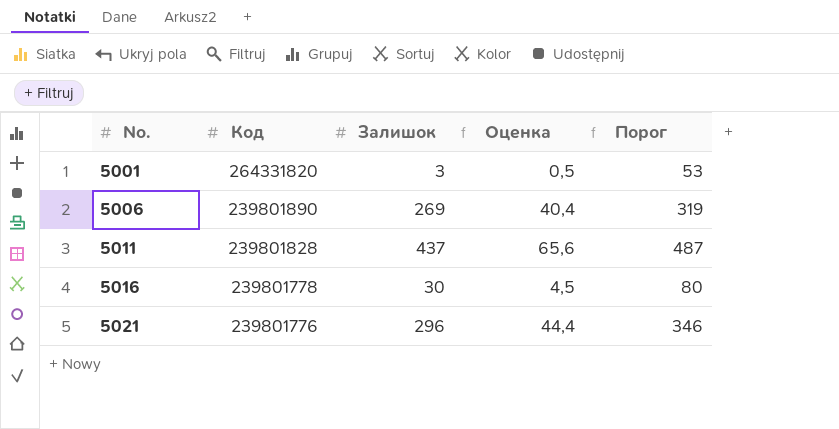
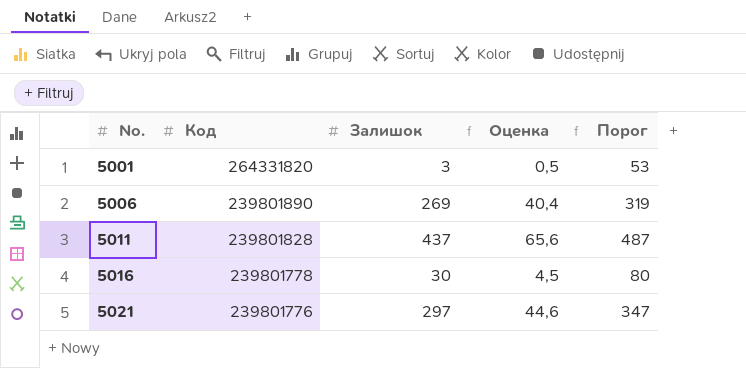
5021 | Залишок: 296 -> 297
5021 | Оценка: 44,4 -> 44,6
5021 | Порог: 346 -> 347

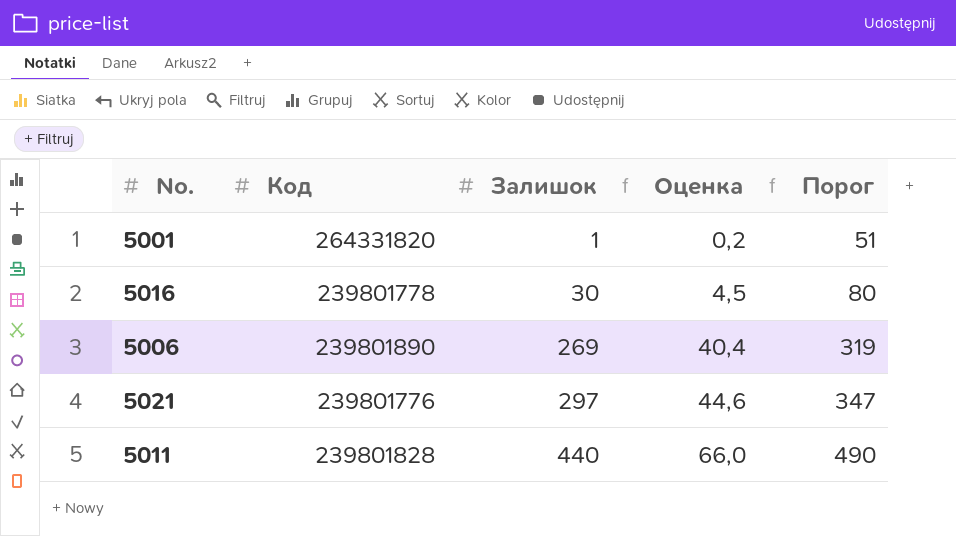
row order: No. ascending -> Залишок ascending
5001 | Залишок: 3 -> 1
5001 | Оценка: 0,5 -> 0,2
5001 | Порог: 53 -> 51
5011 | Залишок: 437 -> 440
5011 | Оценка: 65,6 -> 66,0
5011 | Порог: 487 -> 490

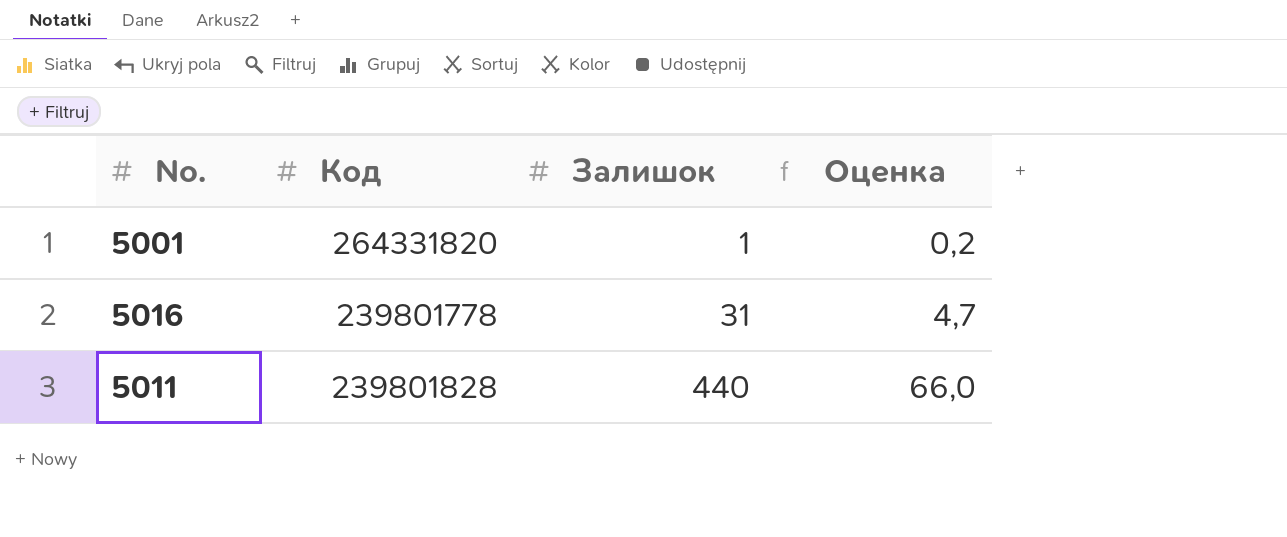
column Порог | formula: [Залишок] + 50 -> none
row 5006: 239801890 | 269 | 40,4 | 319 -> none
row 5021: 239801776 | 297 | 44,6 | 347 -> none
5016 | Залишок: 30 -> 31
5016 | Оценка: 4,5 -> 4,7

